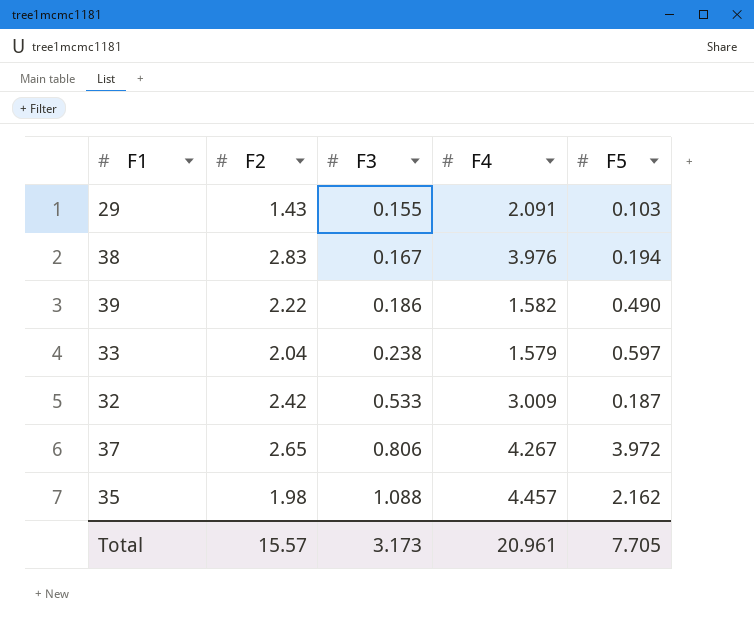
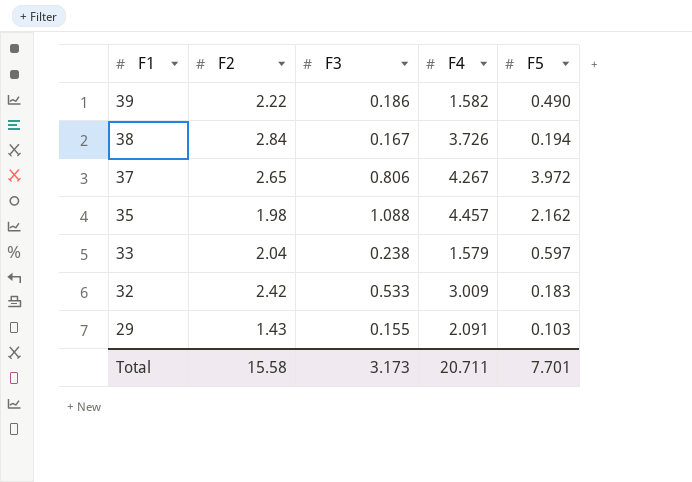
row order: F3 ascending -> F1 descending
38 | F2: 2.83 -> 2.84
38 | F4: 3.976 -> 3.726
32 | F5: 0.187 -> 0.183
Total | F2: 15.57 -> 15.58
Total | F4: 20.961 -> 20.711
Total | F5: 7.705 -> 7.701

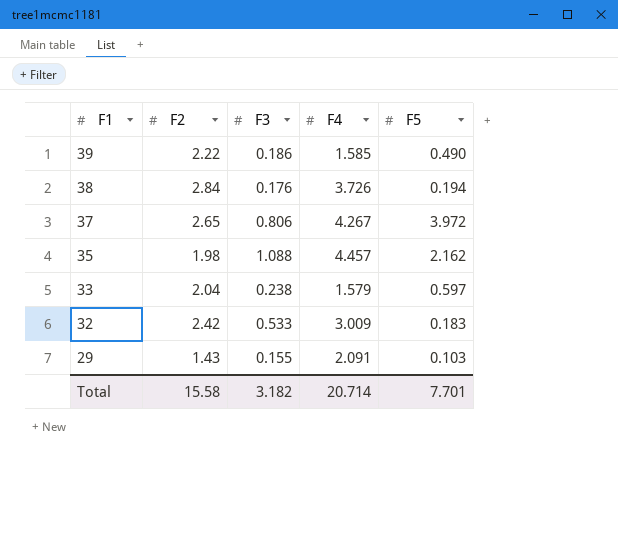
39 | F4: 1.582 -> 1.585
38 | F3: 0.167 -> 0.176
Total | F3: 3.173 -> 3.182
Total | F4: 20.711 -> 20.714

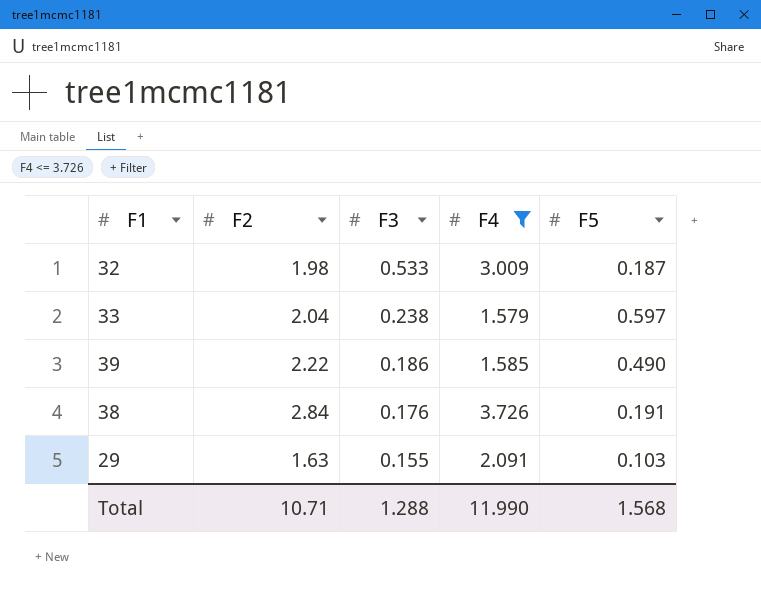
filter: none -> F4 <= 3.726
row order: F1 descending -> F3 descending
32 | F2: 2.42 -> 1.98
32 | F5: 0.183 -> 0.187
38 | F5: 0.194 -> 0.191
29 | F2: 1.43 -> 1.63
Total | F2: 15.58 -> 10.71
Total | F3: 3.182 -> 1.288
Total | F4: 20.714 -> 11.990
Total | F5: 7.701 -> 1.568

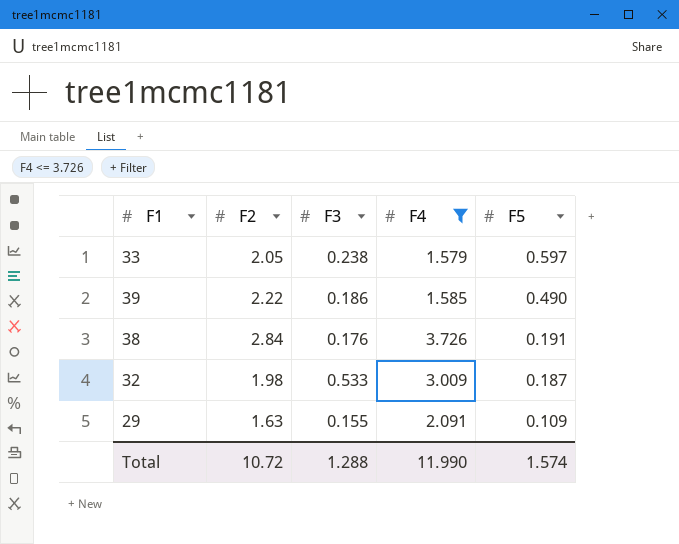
row order: F3 descending -> F5 descending
33 | F2: 2.04 -> 2.05
29 | F5: 0.103 -> 0.109
Total | F2: 10.71 -> 10.72
Total | F5: 1.568 -> 1.574

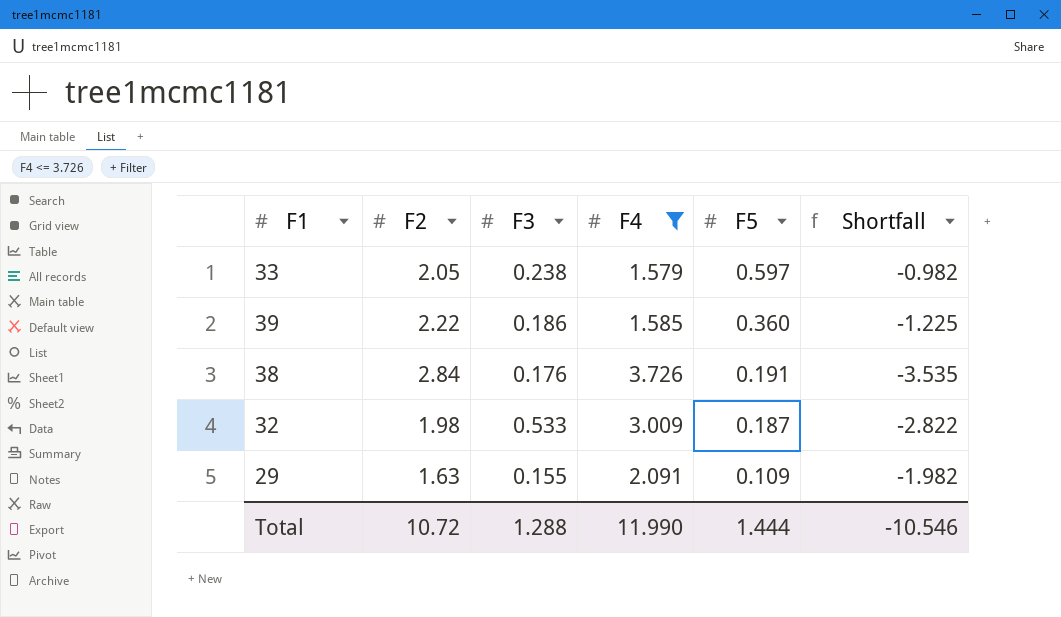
column Shortfall | formula: none -> [F5] - [F4]
39 | F5: 0.490 -> 0.360
Total | F5: 1.574 -> 1.444

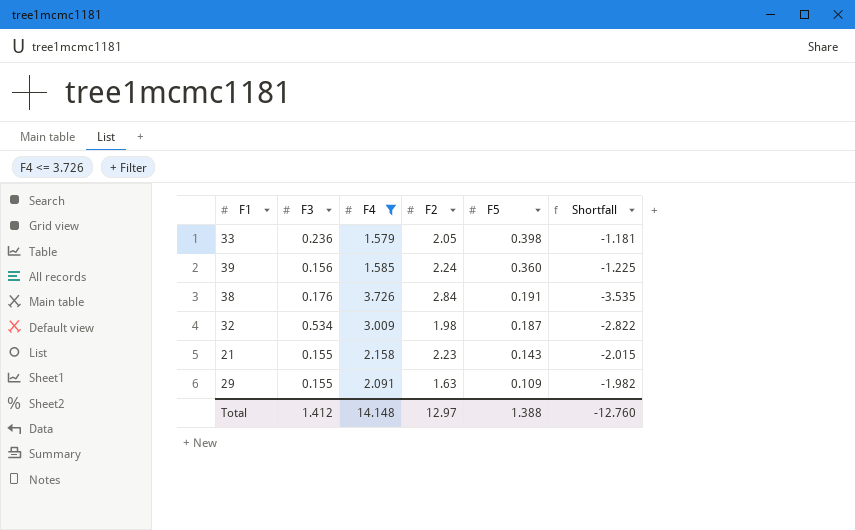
column F2 | position: 2 -> 4
33 | F3: 0.238 -> 0.236
33 | F5: 0.597 -> 0.398
33 | Shortfall: -0.982 -> -1.181
39 | F3: 0.186 -> 0.156
39 | F2: 2.22 -> 2.24
32 | F3: 0.533 -> 0.534
row 21: none -> 0.155 | 2.158 | 2.23 | 0.143 | -2.015
Total | F3: 1.288 -> 1.412
Total | F4: 11.990 -> 14.148
Total | F2: 10.72 -> 12.97
Total | F5: 1.444 -> 1.388
Total | Shortfall: -10.546 -> -12.760

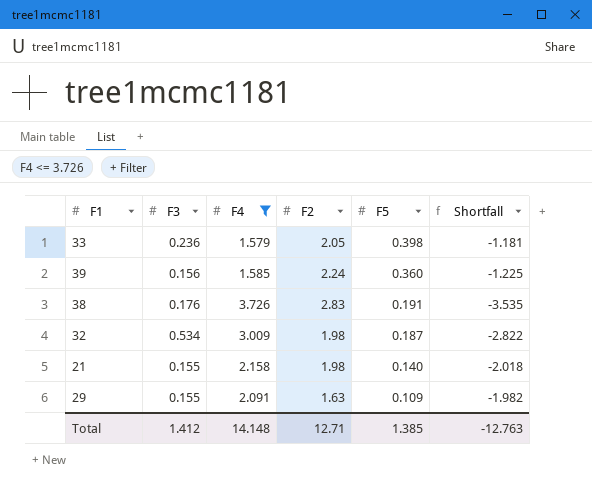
38 | F2: 2.84 -> 2.83
21 | F2: 2.23 -> 1.98
21 | F5: 0.143 -> 0.140
21 | Shortfall: -2.015 -> -2.018
Total | F2: 12.97 -> 12.71
Total | F5: 1.388 -> 1.385
Total | Shortfall: -12.760 -> -12.763

